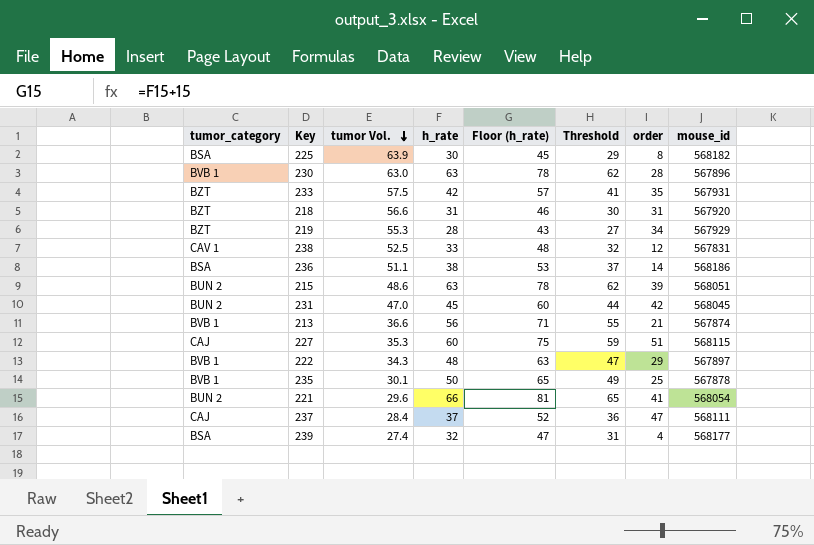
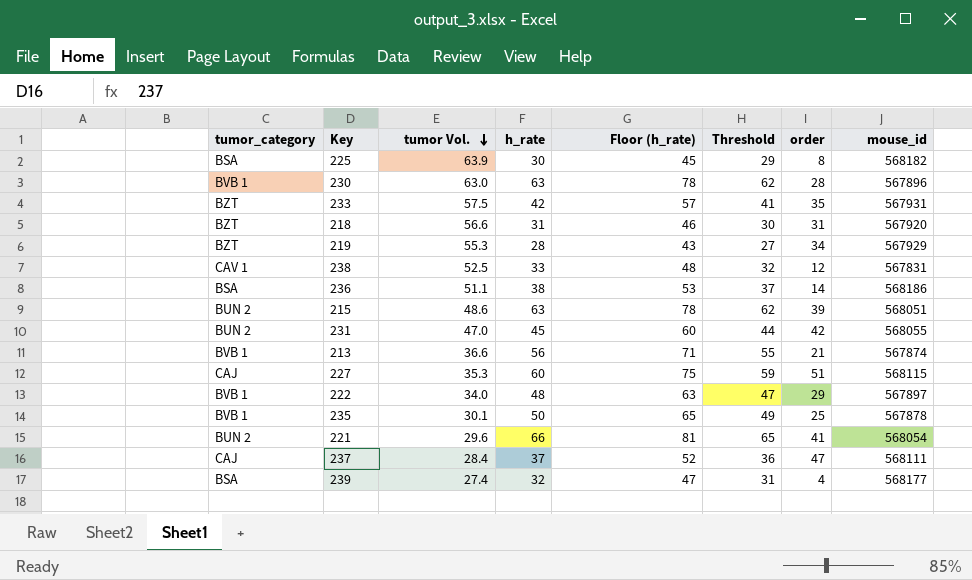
231 | mouse_id: 568045 -> 568055
222 | tumor Vol.: 34.3 -> 34.0

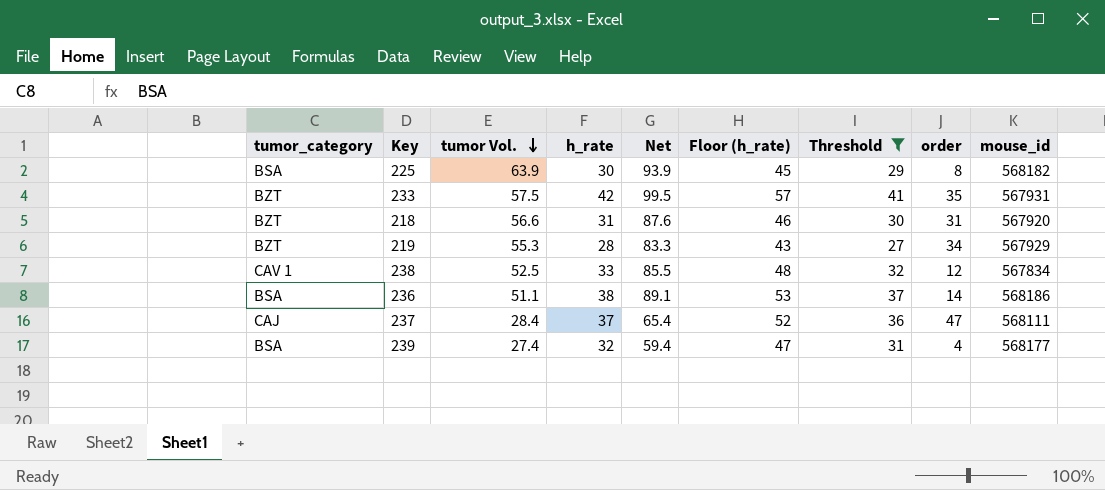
filter: none -> Threshold <= 41
column Net | formula: none -> [tumor Vol.] + [h_rate]
238 | mouse_id: 567831 -> 567834

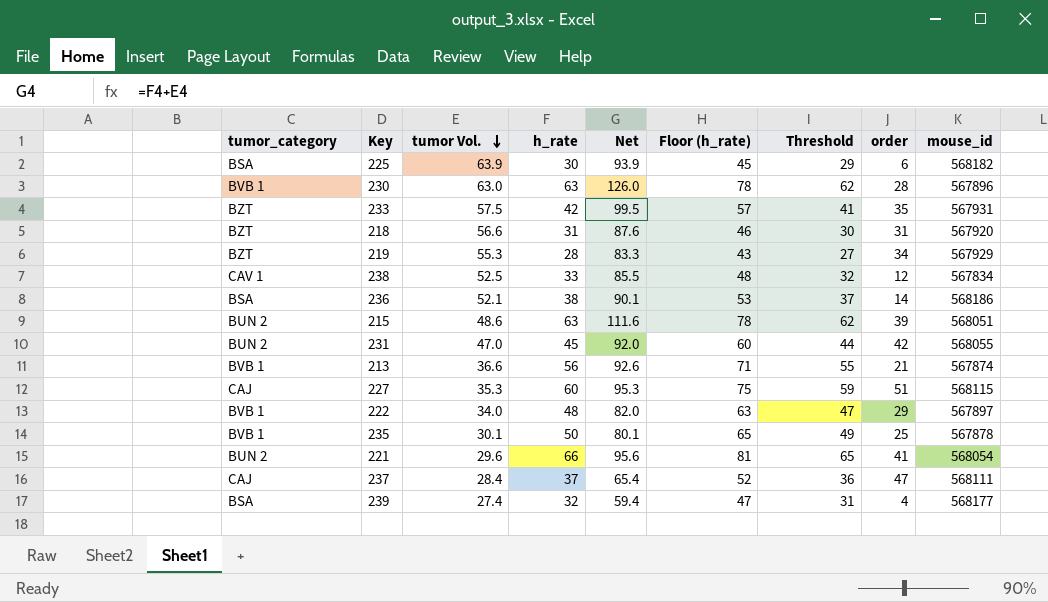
filter: Threshold <= 41 -> none
225 | order: 8 -> 6
236 | tumor Vol.: 51.1 -> 52.1
236 | Net: 89.1 -> 90.1

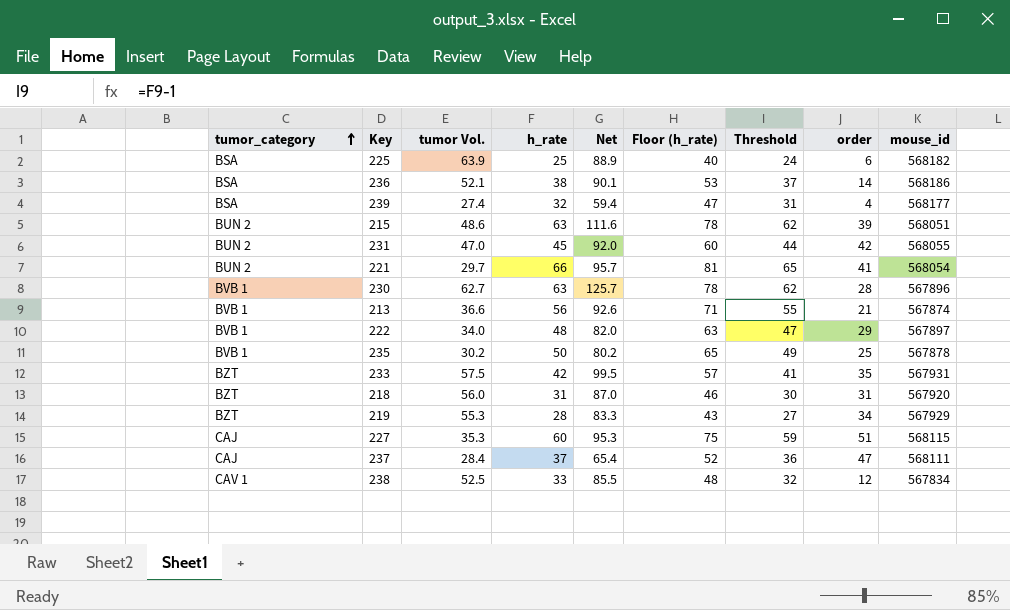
row order: tumor Vol. descending -> tumor_category ascending
225 | h_rate: 30 -> 25
225 | Net: 93.9 -> 88.9
225 | Floor (h_rate): 45 -> 40
225 | Threshold: 29 -> 24
221 | tumor Vol.: 29.6 -> 29.7
221 | Net: 95.6 -> 95.7
230 | tumor Vol.: 63.0 -> 62.7
230 | Net: 126.0 -> 125.7
235 | tumor Vol.: 30.1 -> 30.2
235 | Net: 80.1 -> 80.2
218 | tumor Vol.: 56.6 -> 56.0
218 | Net: 87.6 -> 87.0

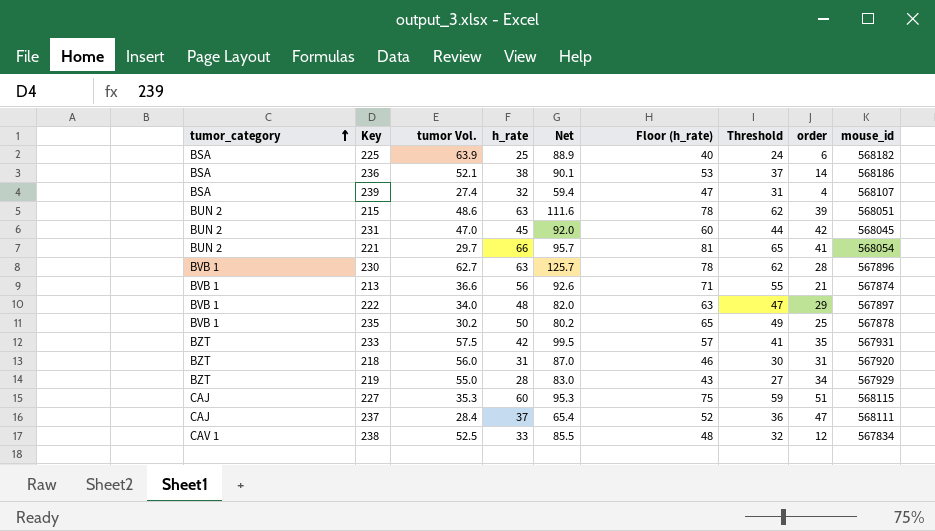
239 | mouse_id: 568177 -> 568107
231 | mouse_id: 568055 -> 568045
219 | tumor Vol.: 55.3 -> 55.0
219 | Net: 83.3 -> 83.0

